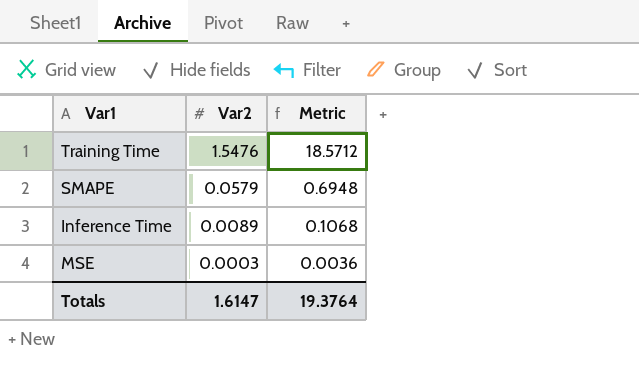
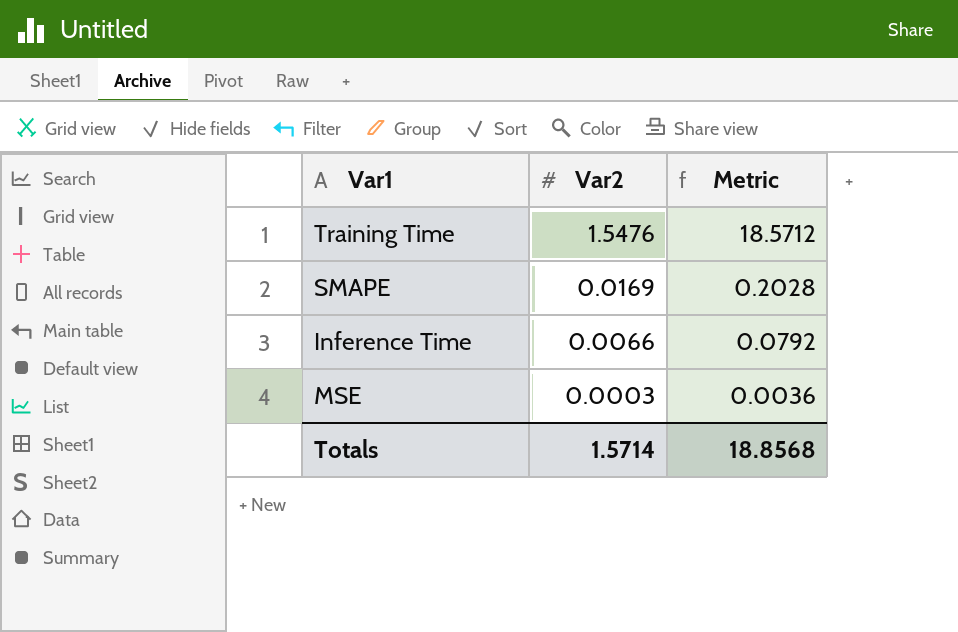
SMAPE | Var2: 0.0579 -> 0.0169
SMAPE | Metric: 0.6948 -> 0.2028
Inference Time | Var2: 0.0089 -> 0.0066
Inference Time | Metric: 0.1068 -> 0.0792
Totals | Var2: 1.6147 -> 1.5714
Totals | Metric: 19.3764 -> 18.8568

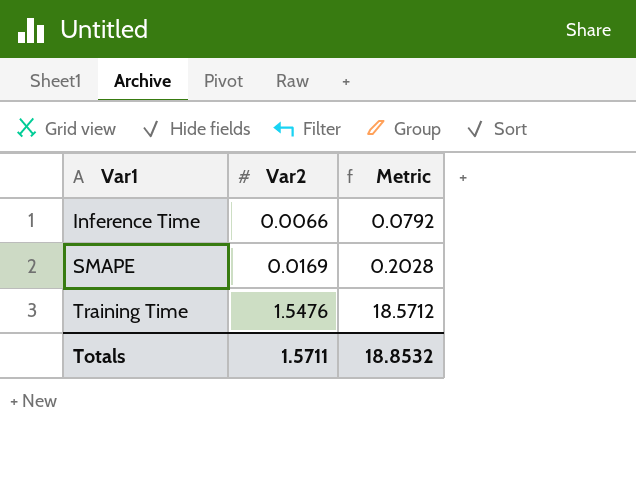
row order: Var2 descending -> Var1 ascending
row MSE: 0.0003 | 0.0036 -> none
Totals | Var2: 1.5714 -> 1.5711
Totals | Metric: 18.8568 -> 18.8532

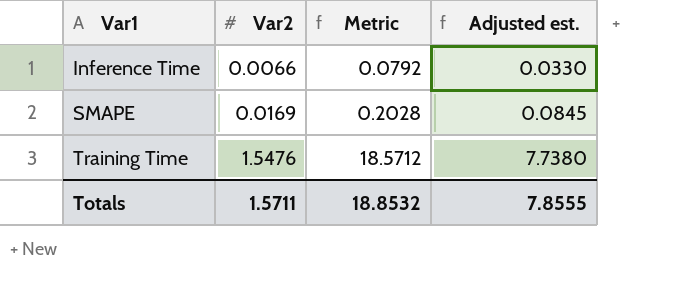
column Adjusted est. | formula: none -> [Var2] * 5

